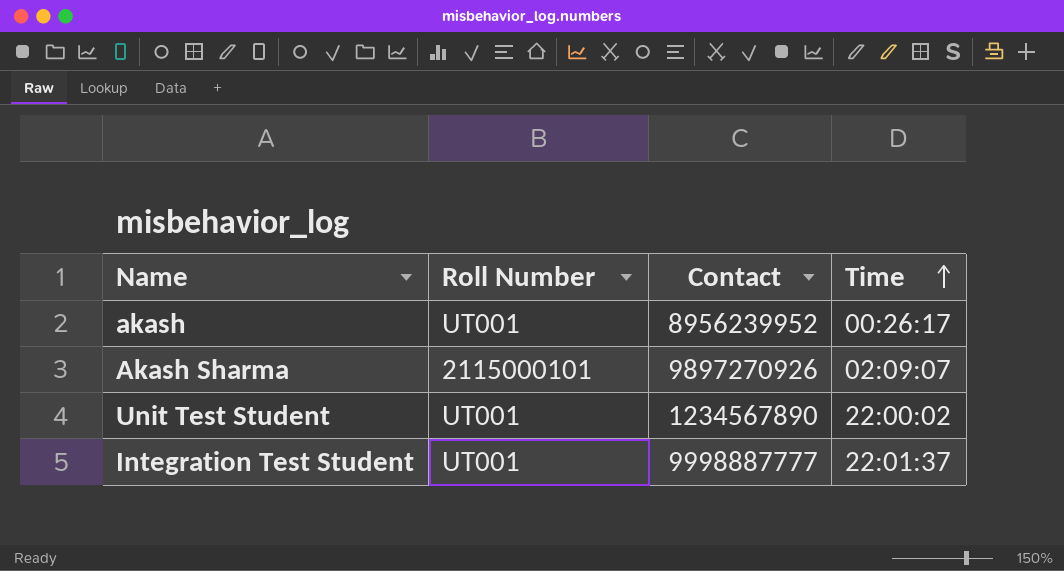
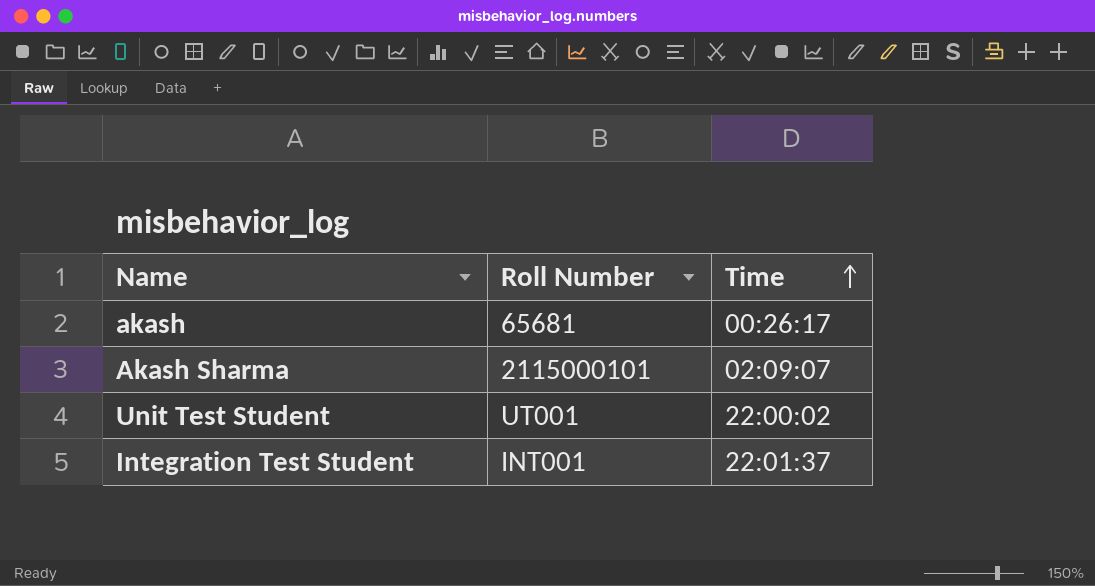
column Contact | position: 3 -> none
akash | Roll Number: UT001 -> 65681
Integration Test Student | Roll Number: UT001 -> INT001

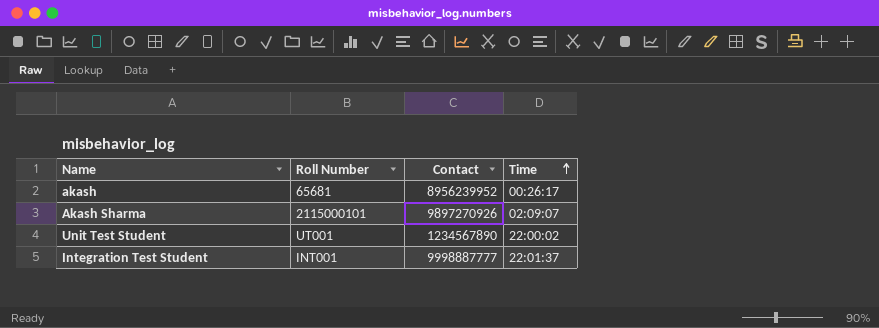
column Contact | position: none -> 3

